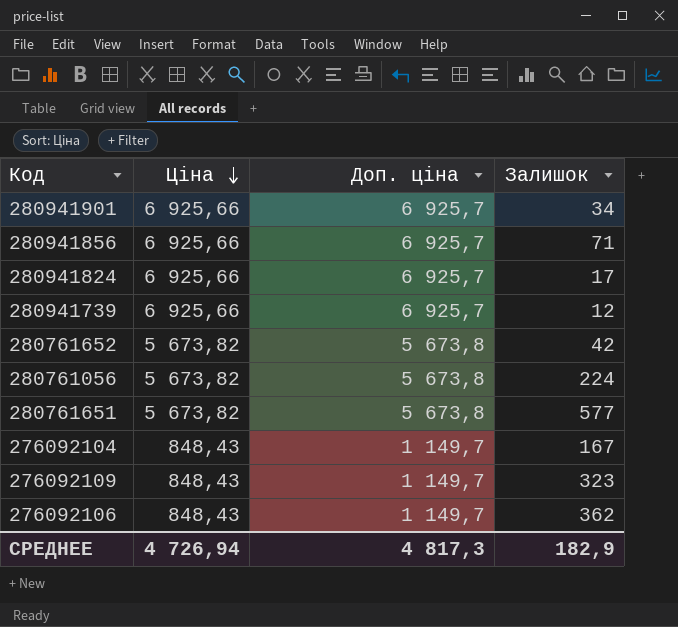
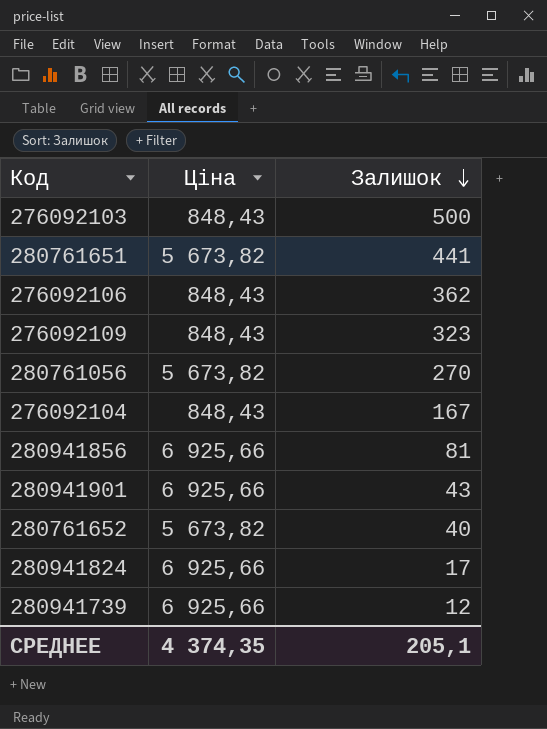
row order: Ціна descending -> Залишок descending
column Доп. ціна | position: 3 -> none
row 276092103: none -> 848,43 | 500
280761651 | Залишок: 577 -> 441
280761056 | Залишок: 224 -> 270
280941856 | Залишок: 71 -> 81
280941901 | Залишок: 34 -> 43
280761652 | Залишок: 42 -> 40
СРЕДНЕЕ | Ціна: 4 726,94 -> 4 374,35
СРЕДНЕЕ | Залишок: 182,9 -> 205,1

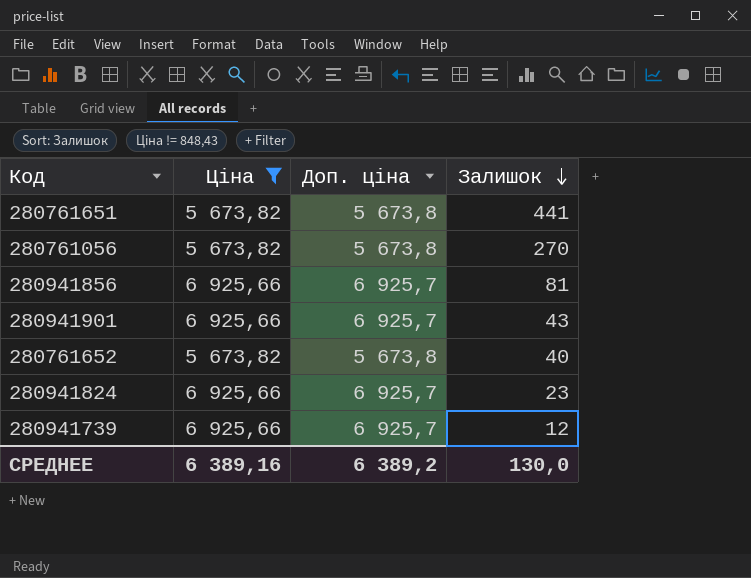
filter: none -> Ціна != 848,43
column Доп. ціна | position: none -> 3
280941824 | Залишок: 17 -> 23
СРЕДНЕЕ | Ціна: 4 374,35 -> 6 389,16
СРЕДНЕЕ | Залишок: 205,1 -> 130,0

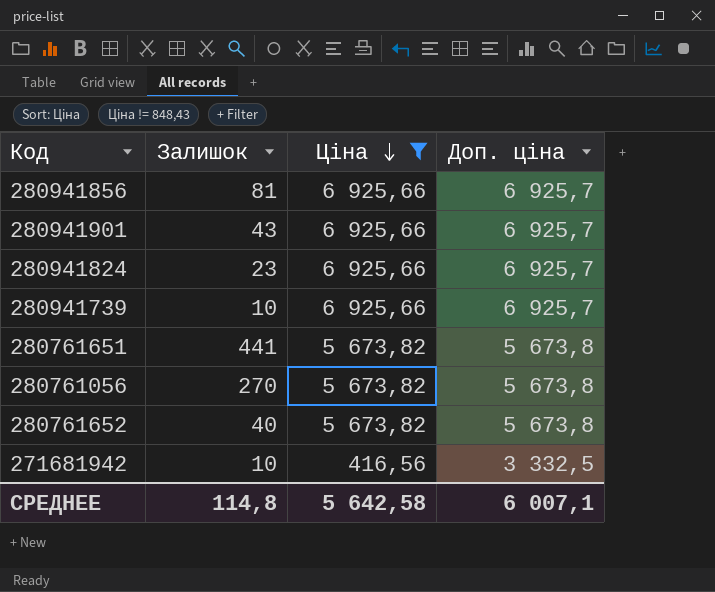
row order: Залишок descending -> Ціна descending
column Залишок | position: 4 -> 2
280941739 | Залишок: 12 -> 10
row 271681942: none -> 10 | 416,56 | 3 332,5
СРЕДНЕЕ | Залишок: 130,0 -> 114,8
СРЕДНЕЕ | Ціна: 6 389,16 -> 5 642,58
СРЕДНЕЕ | Доп. ціна: 6 389,2 -> 6 007,1

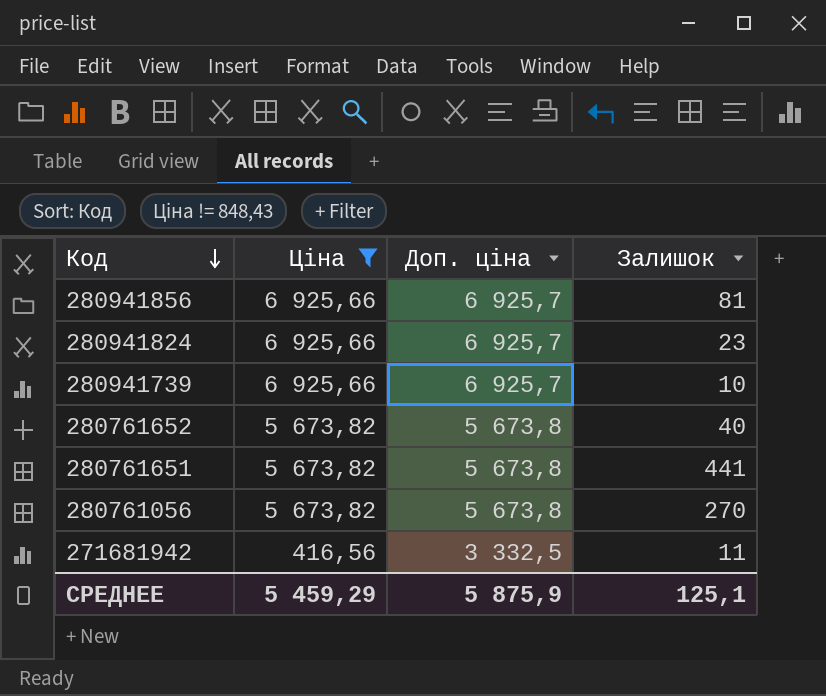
row order: Ціна descending -> Код descending
column Залишок | position: 2 -> 4
row 280941901: 43 | 6 925,66 | 6 925,7 -> none
271681942 | Залишок: 10 -> 11
СРЕДНЕЕ | Ціна: 5 642,58 -> 5 459,29
СРЕДНЕЕ | Доп. ціна: 6 007,1 -> 5 875,9
СРЕДНЕЕ | Залишок: 114,8 -> 125,1

